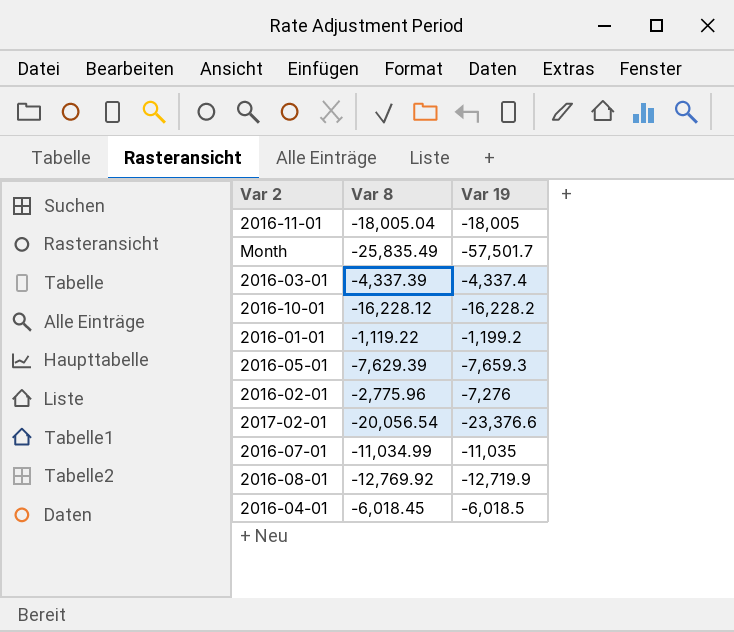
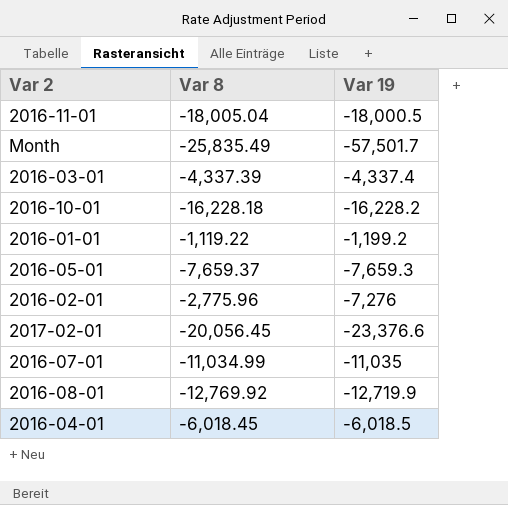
2016-11-01 | Var 19: -18,005 -> -18,000.5
2016-10-01 | Var 8: -16,228.12 -> -16,228.18
2016-05-01 | Var 8: -7,629.39 -> -7,659.37
2017-02-01 | Var 8: -20,056.54 -> -20,056.45

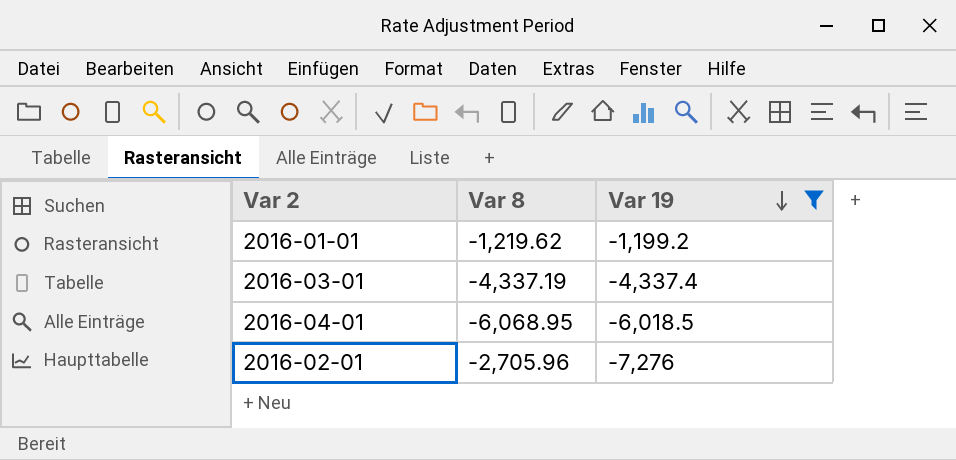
filter: none -> Var 19 >= -7,276
row order: none -> Var 19 descending
2016-01-01 | Var 8: -1,119.22 -> -1,219.62
2016-03-01 | Var 8: -4,337.39 -> -4,337.19
2016-04-01 | Var 8: -6,018.45 -> -6,068.95
2016-02-01 | Var 8: -2,775.96 -> -2,705.96

